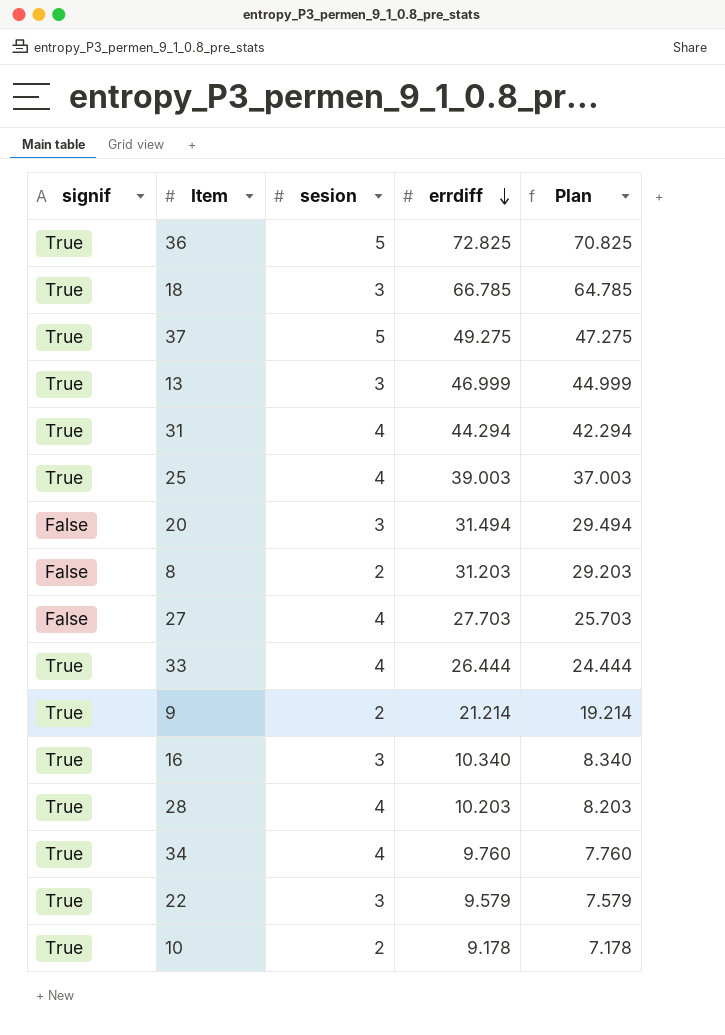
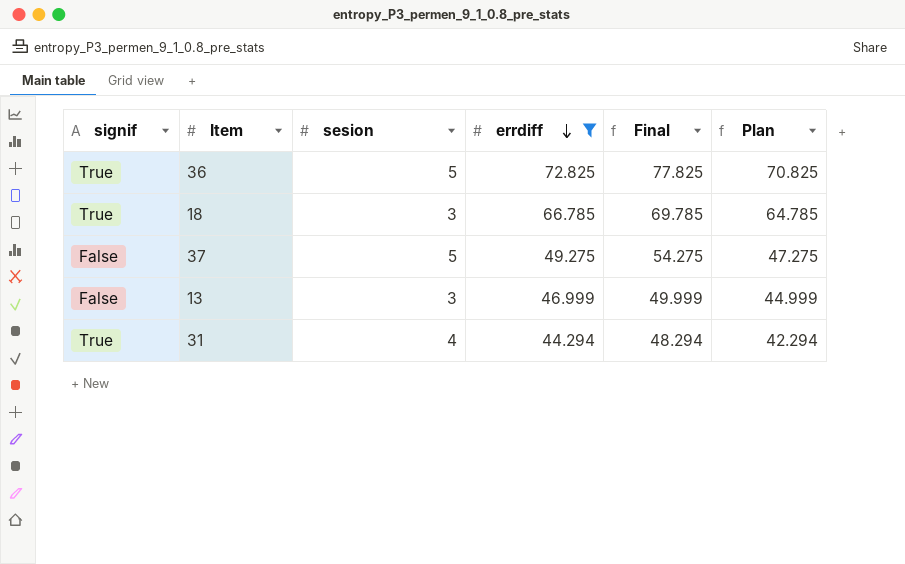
filter: none -> errdiff >= 44.294
column Final | formula: none -> [sesion] + [errdiff]
37 | signif: True -> False
13 | signif: True -> False

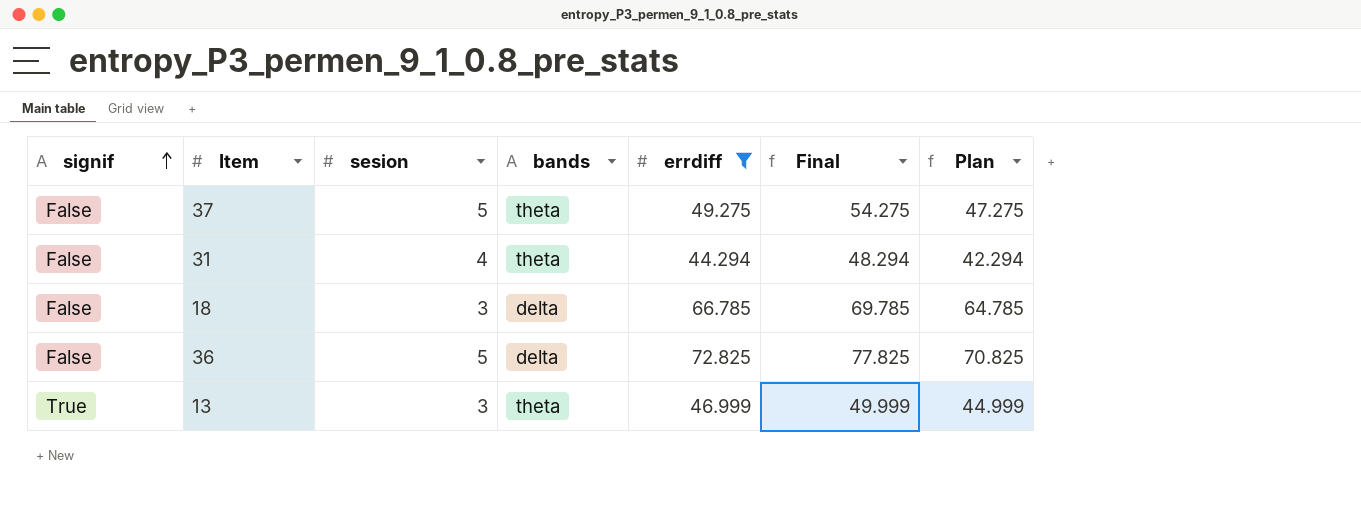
row order: errdiff descending -> signif ascending
column bands | position: none -> 4
31 | signif: True -> False
18 | signif: True -> False
36 | signif: True -> False
13 | signif: False -> True

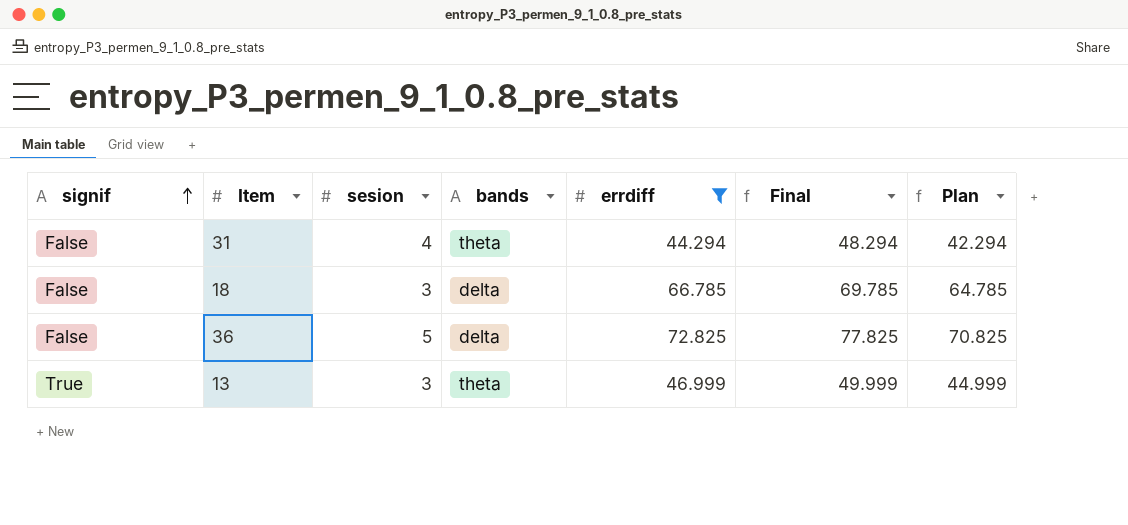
row 37: False | 5 | theta | 49.275 | 54.275 | 47.275 -> none

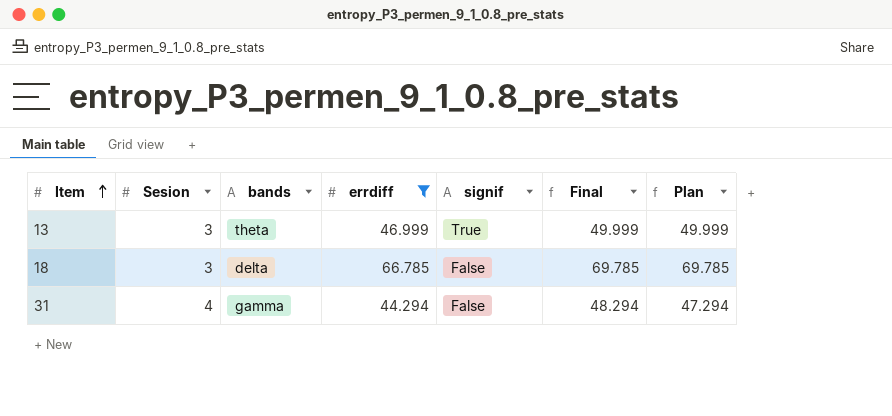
row order: signif ascending -> Item ascending
column name: sesion -> Sesion
column signif | position: 1 -> 5
column Plan | formula: [errdiff] - 2 -> [errdiff] + 3
row 36: False | 5 | delta | 72.825 | 77.825 | 70.825 -> none
31 | bands: theta -> gamma

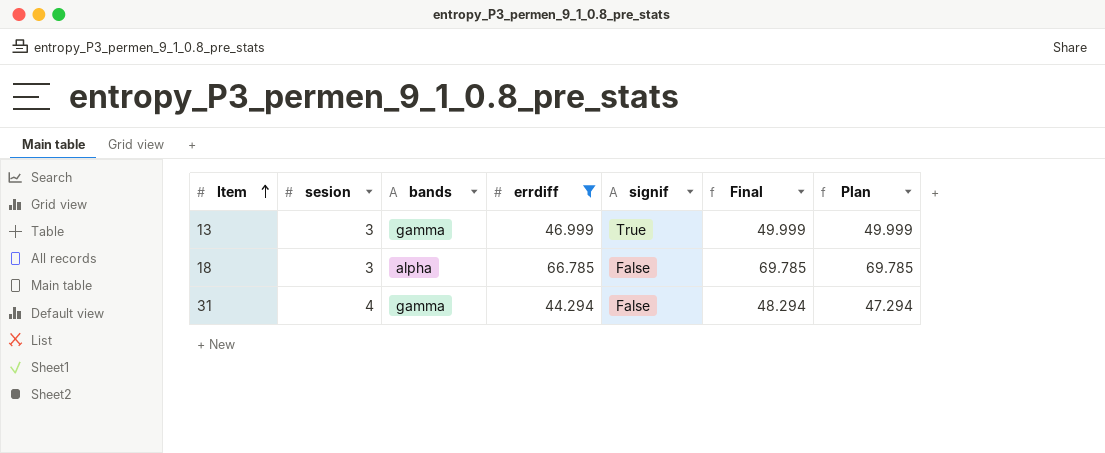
column name: Sesion -> sesion
13 | bands: theta -> gamma
18 | bands: delta -> alpha

